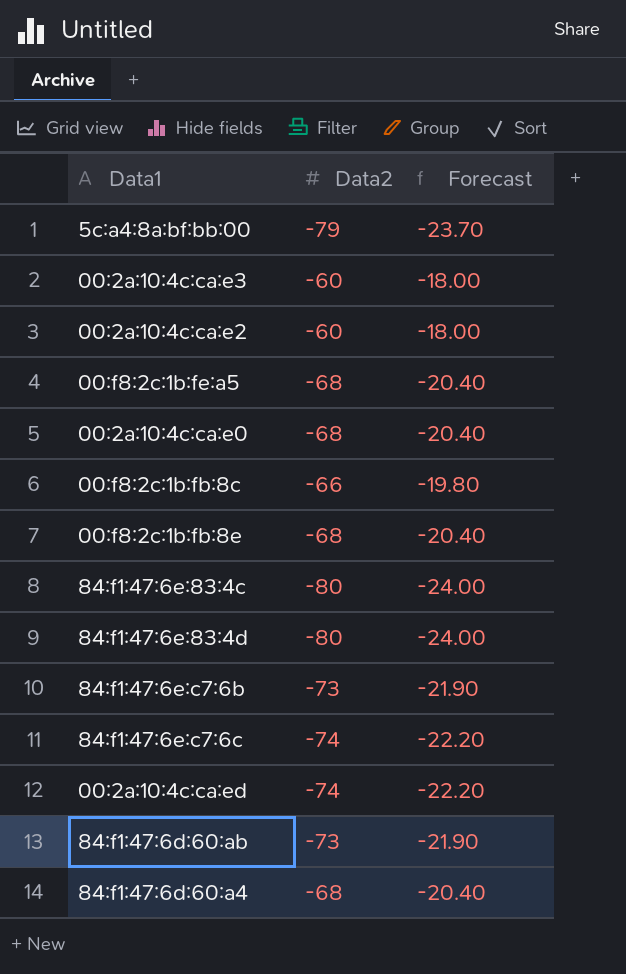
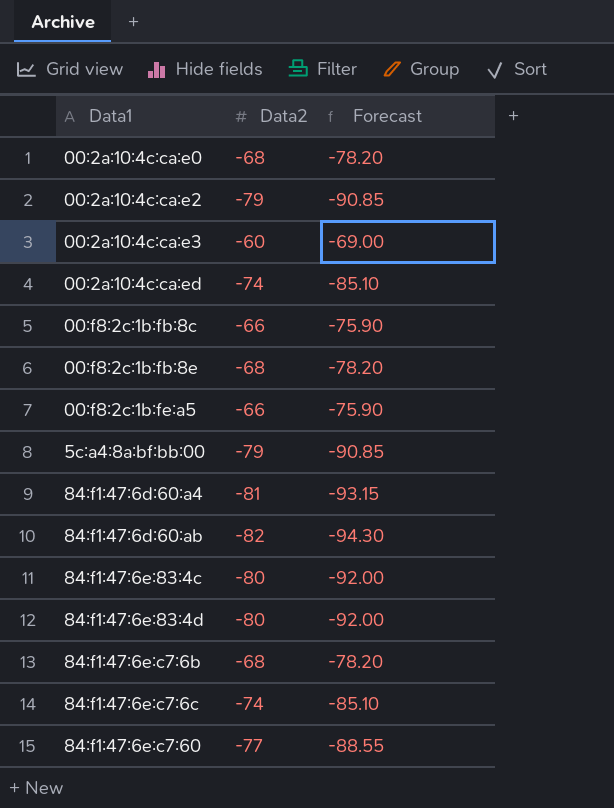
row order: none -> Data1 ascending
column Forecast | formula: [Data2] * 0.3 -> [Data2] * 1.15
00:2a:10:4c:ca:e2 | Data2: -60 -> -79
00:f8:2c:1b:fe:a5 | Data2: -68 -> -66
84:f1:47:6d:60:a4 | Data2: -68 -> -81
84:f1:47:6d:60:ab | Data2: -73 -> -82
84:f1:47:6e:c7:6b | Data2: -73 -> -68
row 84:f1:47:6e:c7:60: none -> -77 | -88.55

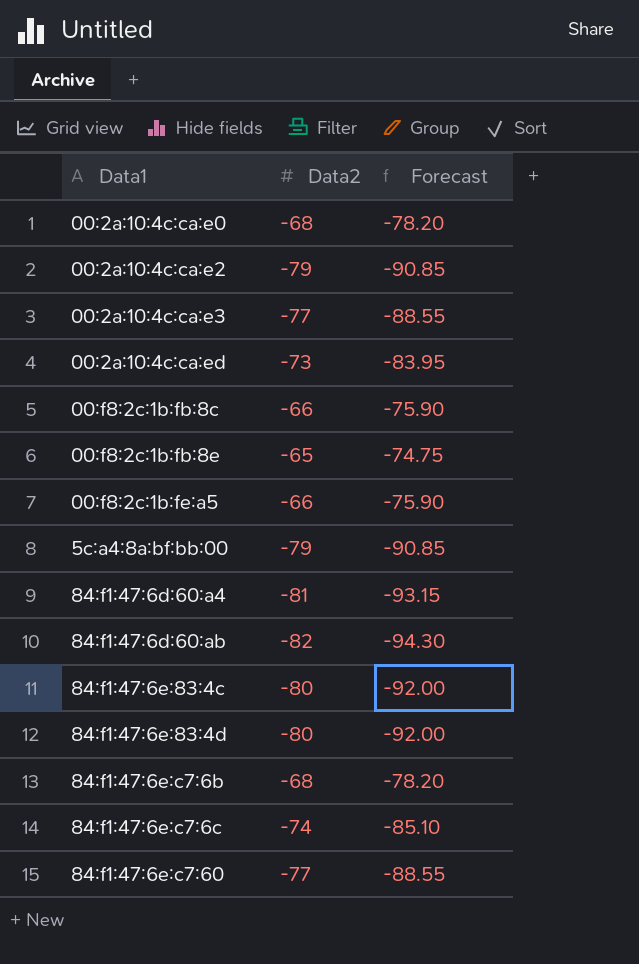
00:2a:10:4c:ca:e3 | Data2: -60 -> -77
00:2a:10:4c:ca:e3 | Forecast: -69.00 -> -88.55
00:2a:10:4c:ca:ed | Data2: -74 -> -73
00:2a:10:4c:ca:ed | Forecast: -85.10 -> -83.95
00:f8:2c:1b:fb:8e | Data2: -68 -> -65
00:f8:2c:1b:fb:8e | Forecast: -78.20 -> -74.75

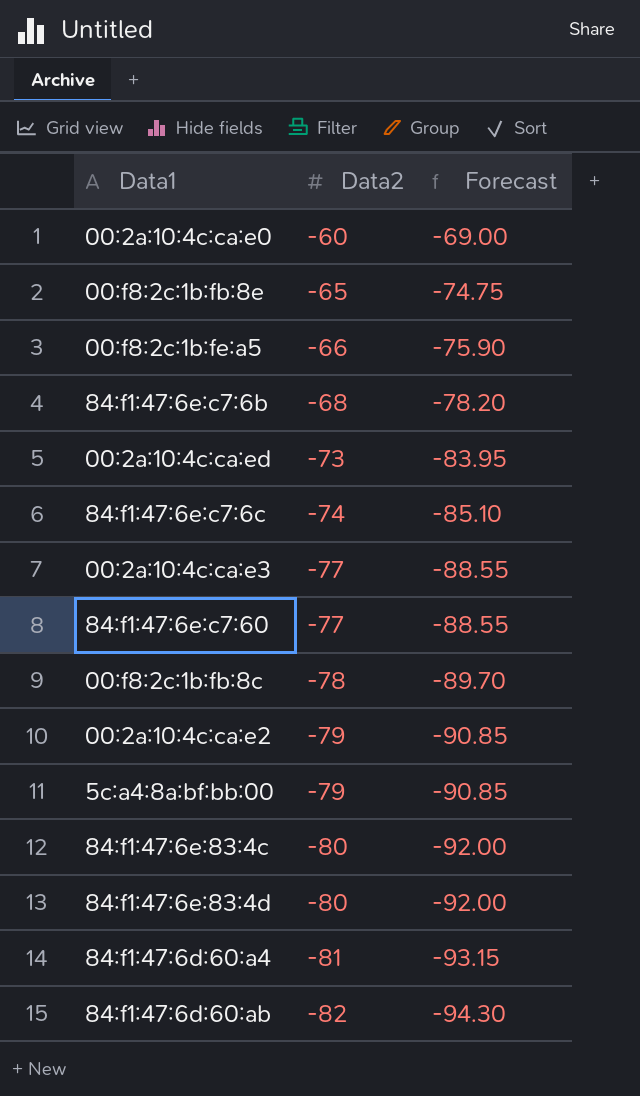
row order: Data1 ascending -> Data2 descending
00:2a:10:4c:ca:e0 | Data2: -68 -> -60
00:2a:10:4c:ca:e0 | Forecast: -78.20 -> -69.00
00:f8:2c:1b:fb:8c | Data2: -66 -> -78
00:f8:2c:1b:fb:8c | Forecast: -75.90 -> -89.70

